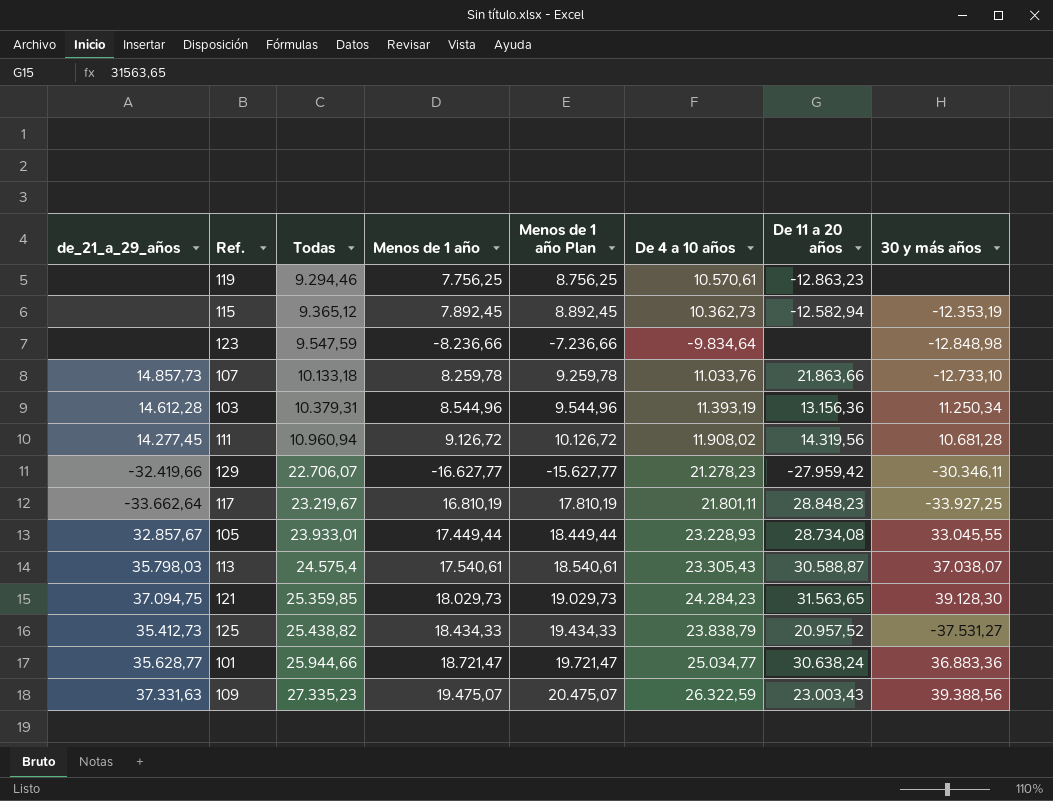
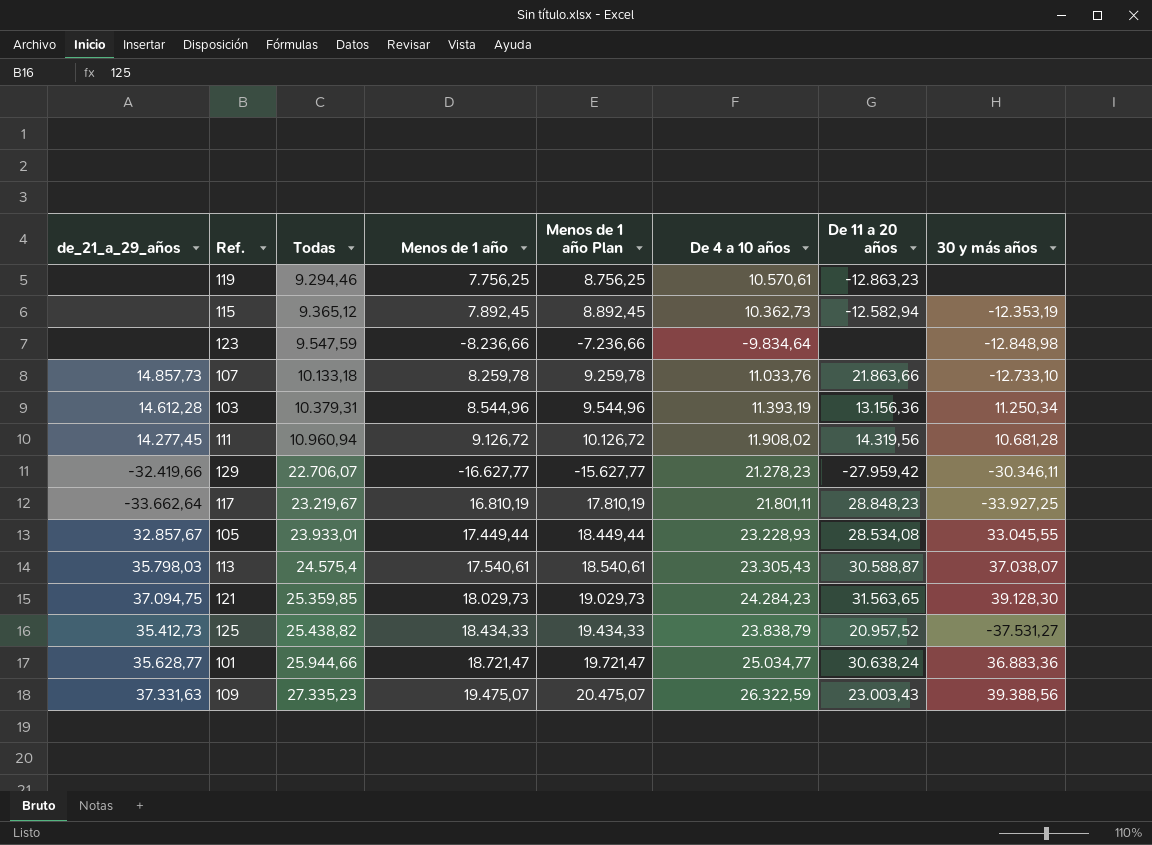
105 | De 11 a 20 años: 28.734,08 -> 28.534,08

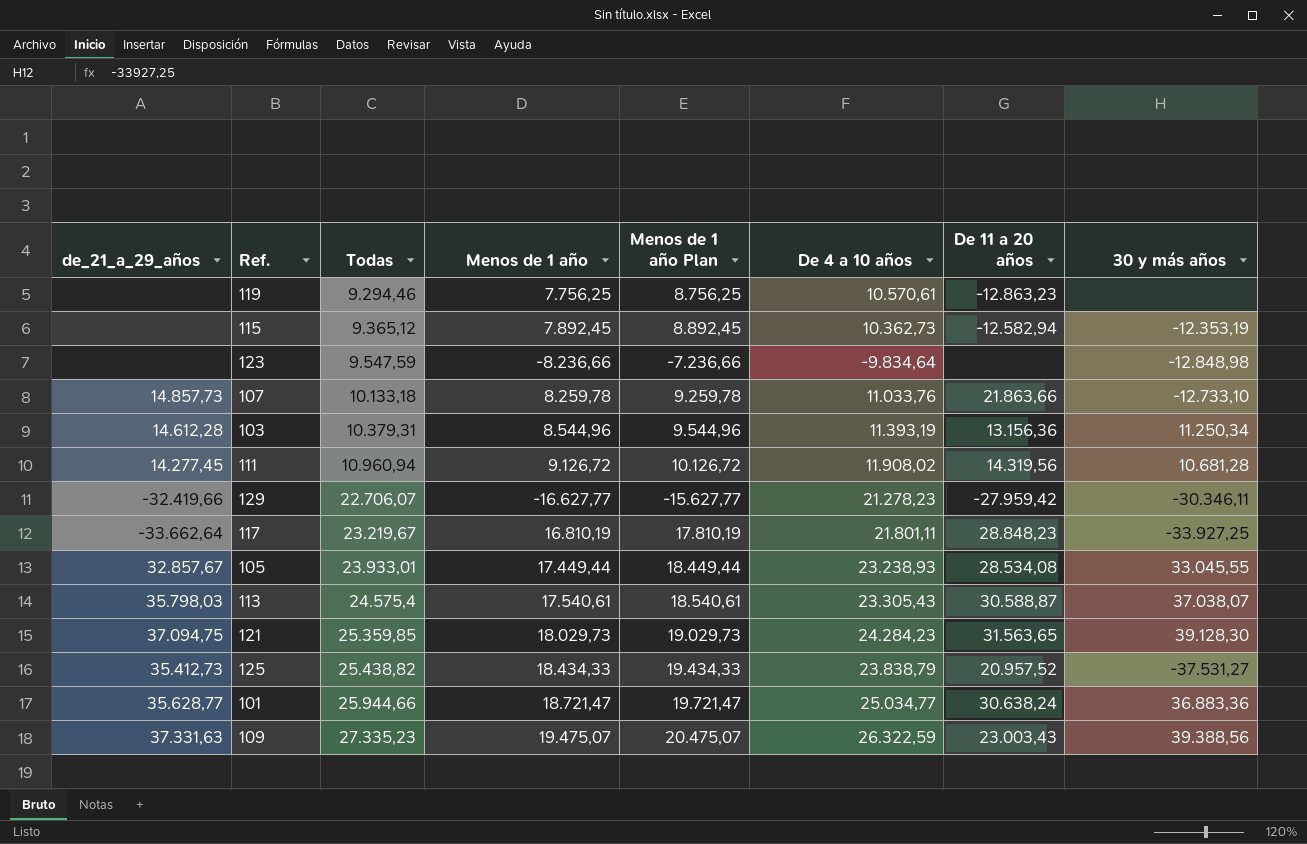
105 | De 4 a 10 años: 23.228,93 -> 23.238,93

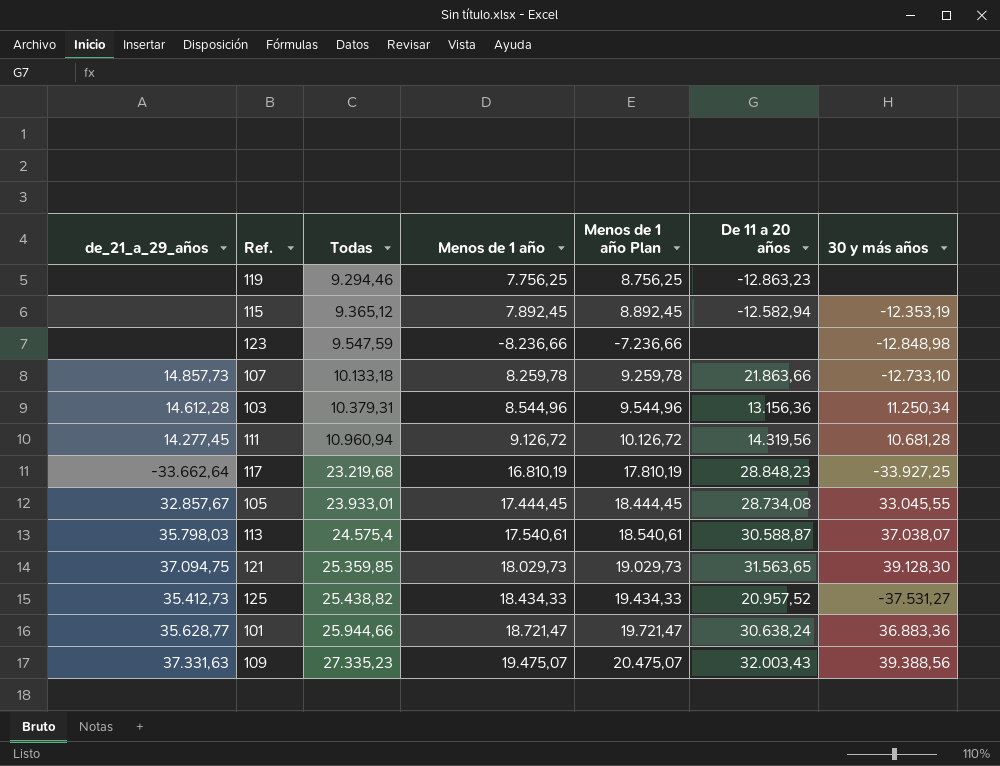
column De 4 a 10 años | position: 6 -> none
row 129: -32.419,66 | 22.706,07 | -16.627,77 | -15.627,77 | 21.278,23 | -27.959,42 | -30.346,11 -> none
117 | Todas: 23.219,67 -> 23.219,68
105 | Menos de 1 año: 17.449,44 -> 17.444,45
105 | Menos de 1 año Plan: 18.449,44 -> 18.444,45
105 | De 11 a 20 años: 28.534,08 -> 28.734,08
109 | De 11 a 20 años: 23.003,43 -> 32.003,43

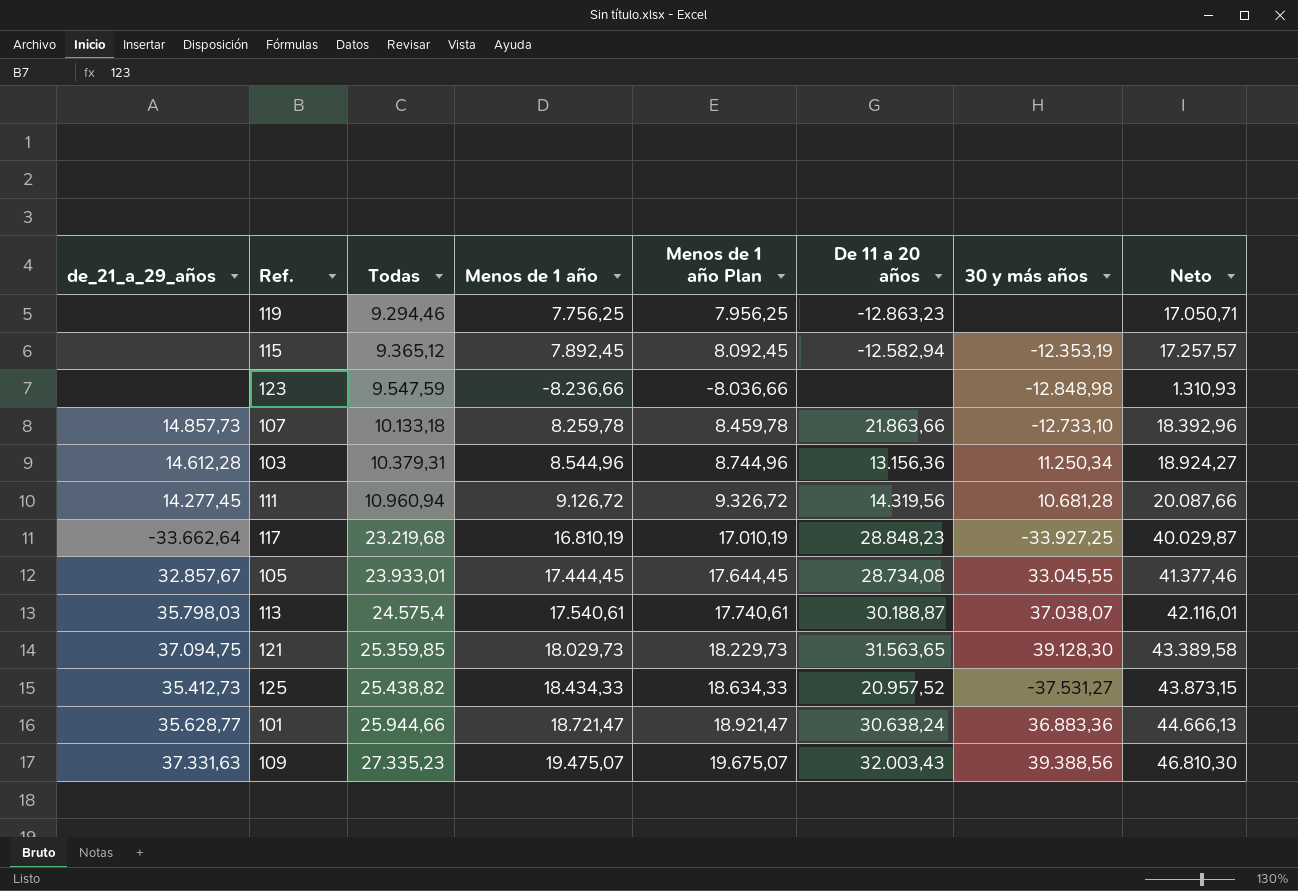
column Menos de 1 año Plan | formula: [Menos de 1 año] + 1000 -> [Menos de 1 año] + 200
column Neto | formula: none -> [Todas] + [Menos de 1 año]
113 | De 11 a 20 años: 30.588,87 -> 30.188,87

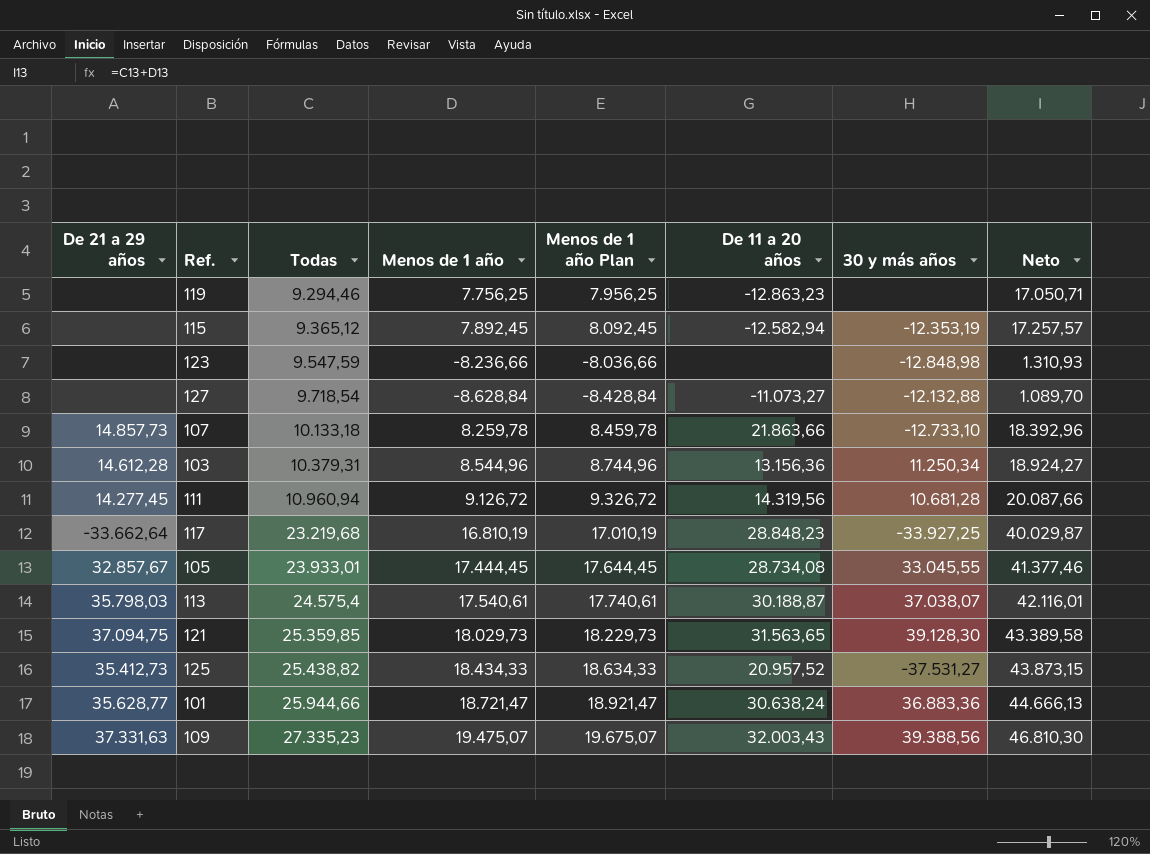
column name: de_21_a_29_años -> De 21 a 29 años
row 127: none -> none | 9.718,54 | -8.628,84 | -8.428,84 | -11.073,27 | -12.132,88 | 1.089,70

